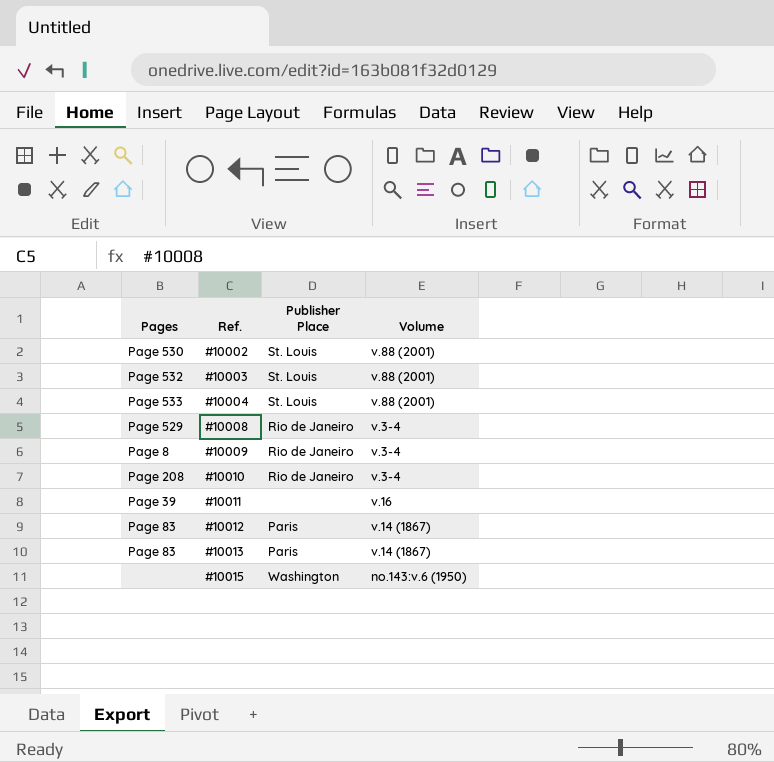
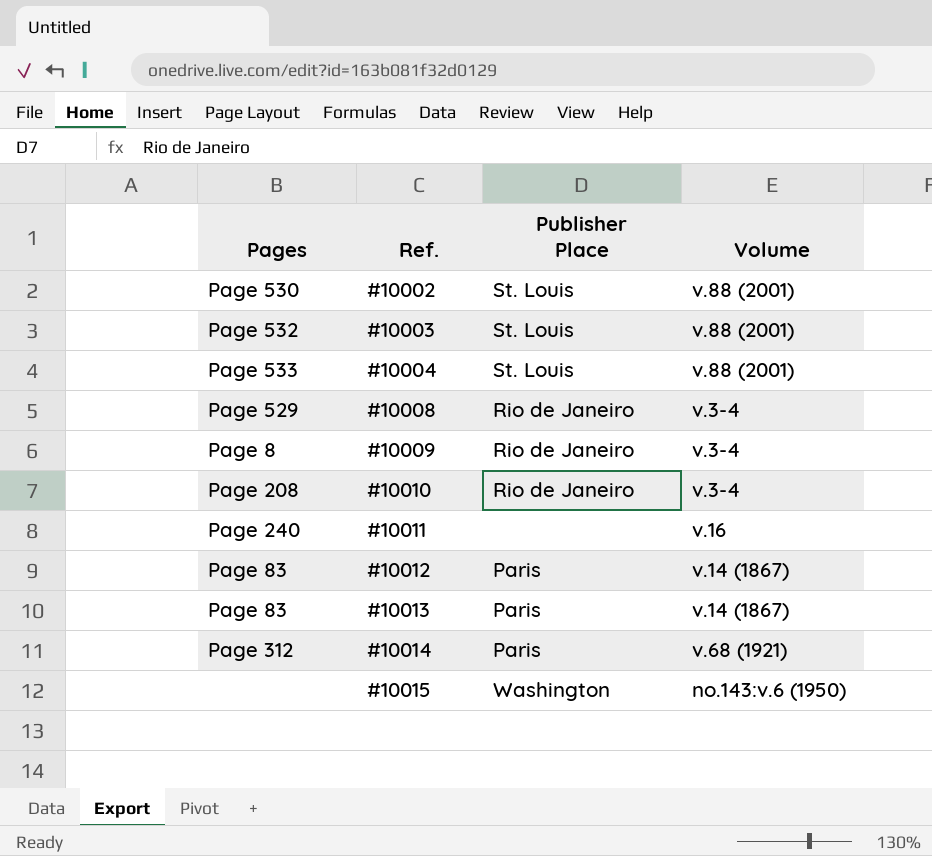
#10011 | Pages: Page 39 -> Page 240
row #10014: none -> Page 312 | Paris | v.68 (1921)

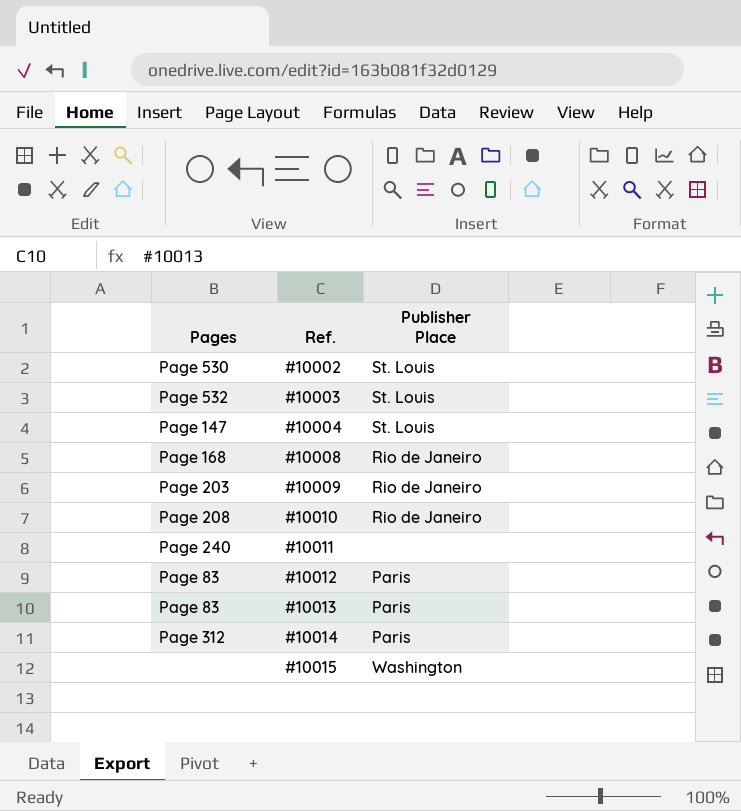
column Volume | position: 4 -> none
#10004 | Pages: Page 533 -> Page 147
#10008 | Pages: Page 529 -> Page 168
#10009 | Pages: Page 8 -> Page 203

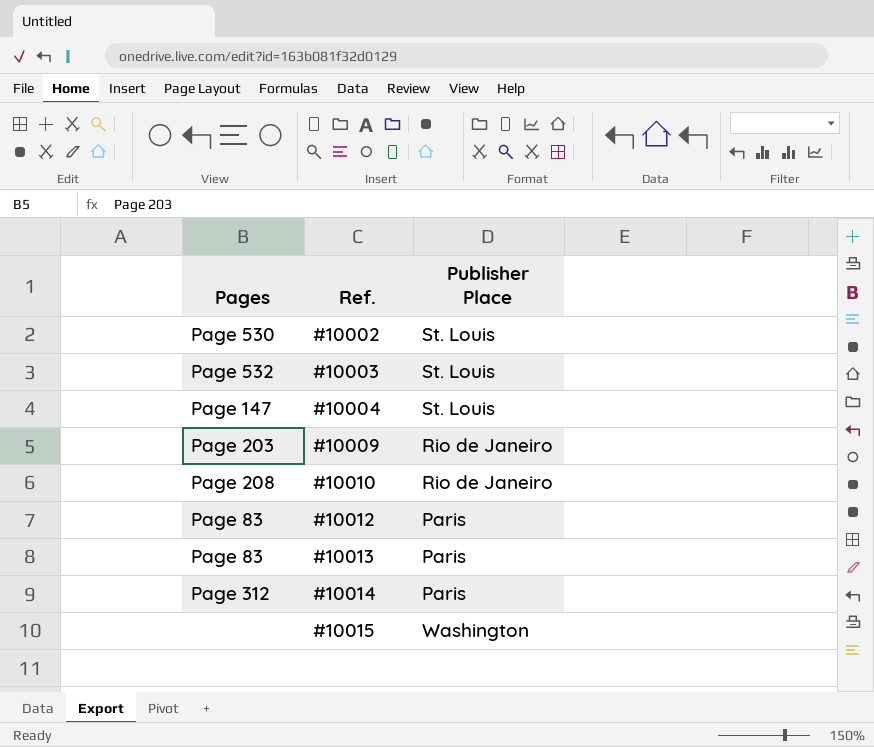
row #10008: Page 168 | Rio de Janeiro -> none
row #10011: Page 240 | none -> none

